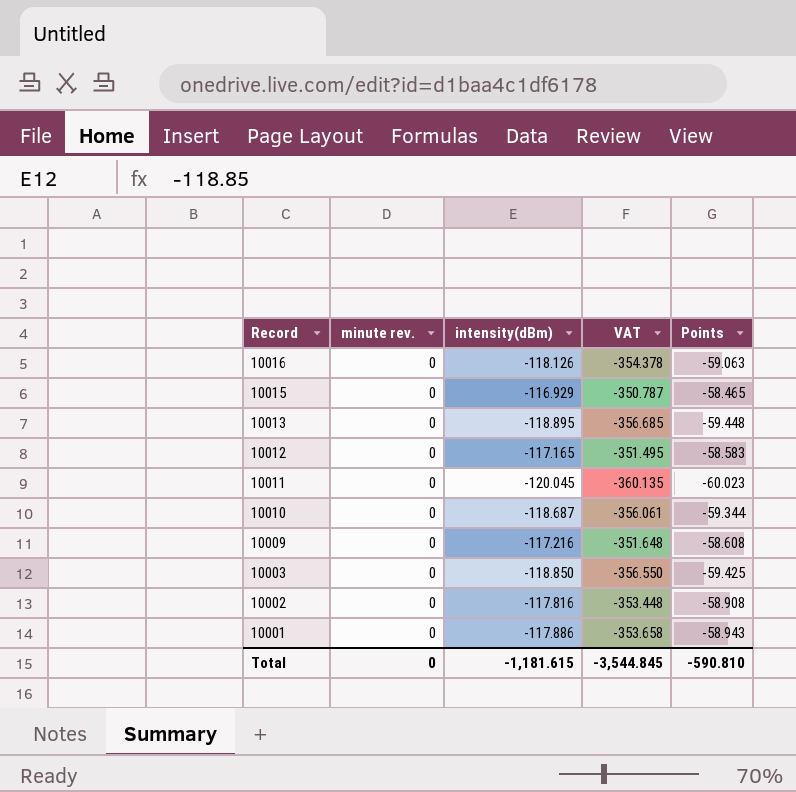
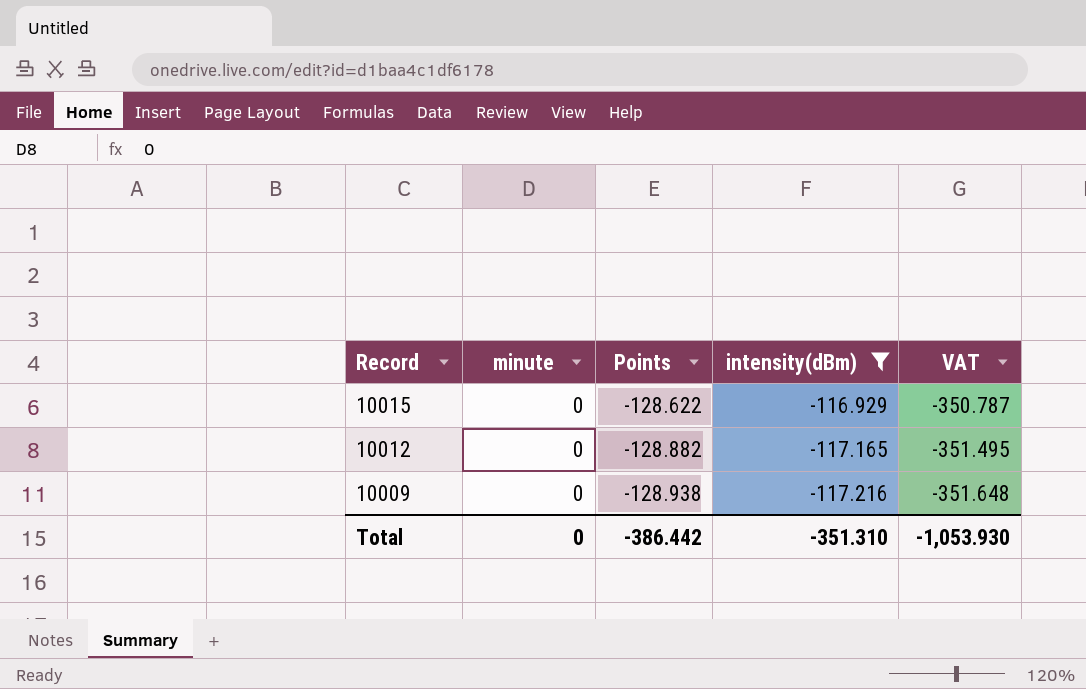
filter: none -> intensity(dBm) >= -117.216
column name: minute rev. -> minute
column Points | formula: [intensity(dBm)] * 0.5 -> [intensity(dBm)] * 1.1
column Points | position: 5 -> 3
Total | Points: -590.810 -> -386.442
Total | intensity(dBm): -1,181.615 -> -351.310
Total | VAT: -3,544.845 -> -1,053.930

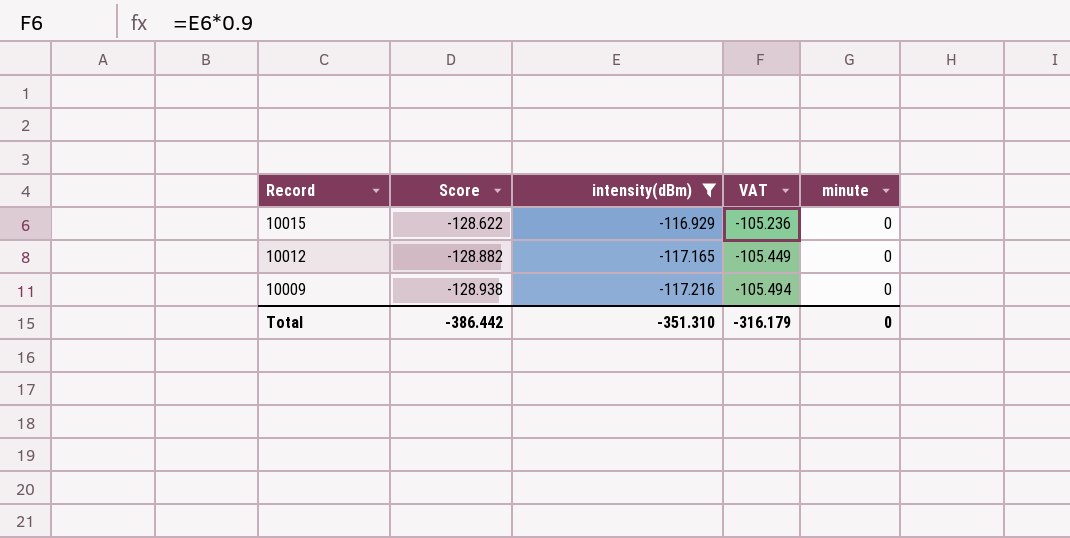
column name: Points -> Score
column VAT | formula: [intensity(dBm)] * 3 -> [intensity(dBm)] * 0.9
column minute | position: 2 -> 5
Total | VAT: -1,053.930 -> -316.179

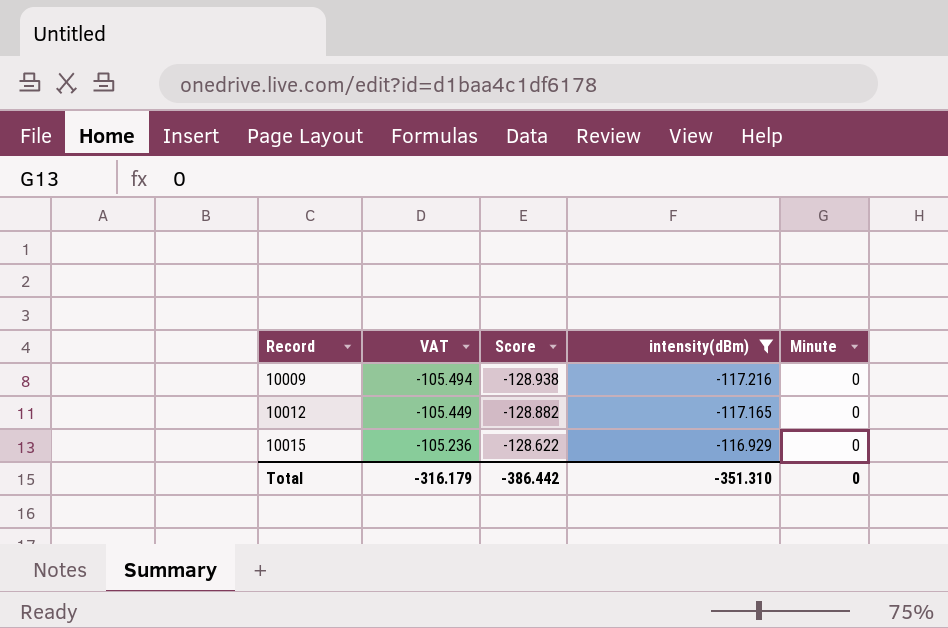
row order: Record descending -> Record ascending
column VAT | position: 4 -> 2
column name: minute -> Minute

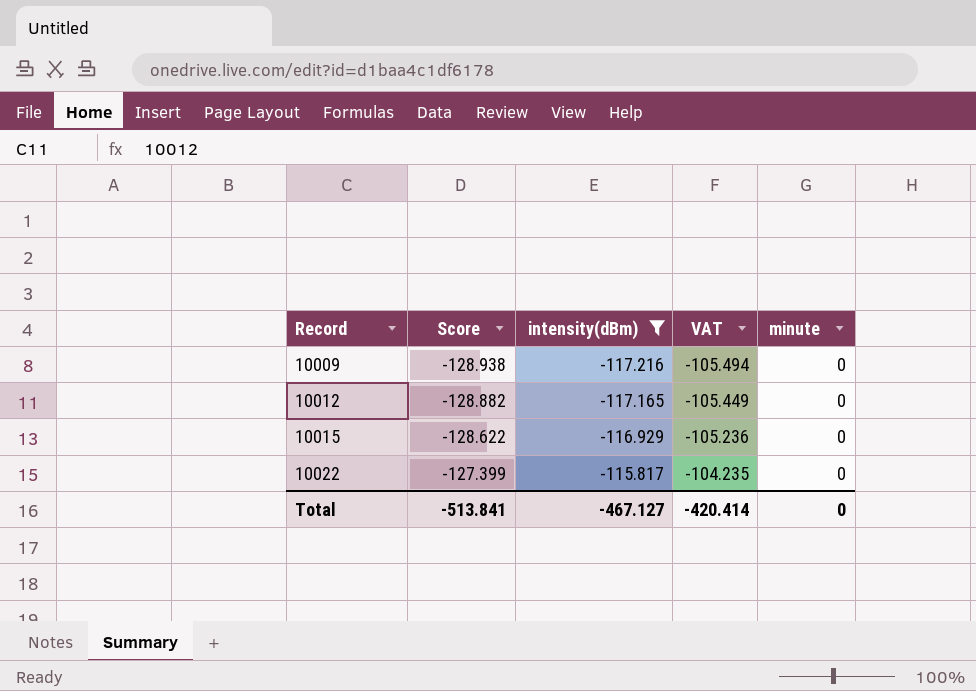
column VAT | position: 2 -> 4
column name: Minute -> minute
row 10022: none -> -127.399 | -115.817 | -104.235 | 0
Total | Score: -386.442 -> -513.841
Total | intensity(dBm): -351.310 -> -467.127
Total | VAT: -316.179 -> -420.414

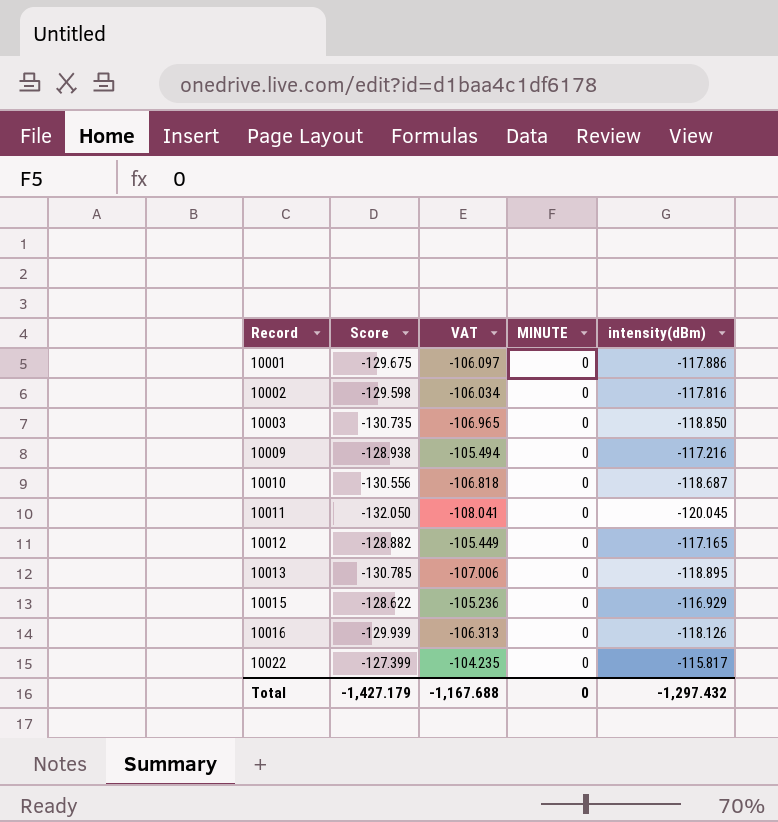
filter: intensity(dBm) >= -117.216 -> none
column name: minute -> MINUTE
column intensity(dBm) | position: 3 -> 5
Total | Score: -513.841 -> -1,427.179
Total | VAT: -420.414 -> -1,167.688
Total | intensity(dBm): -467.127 -> -1,297.432

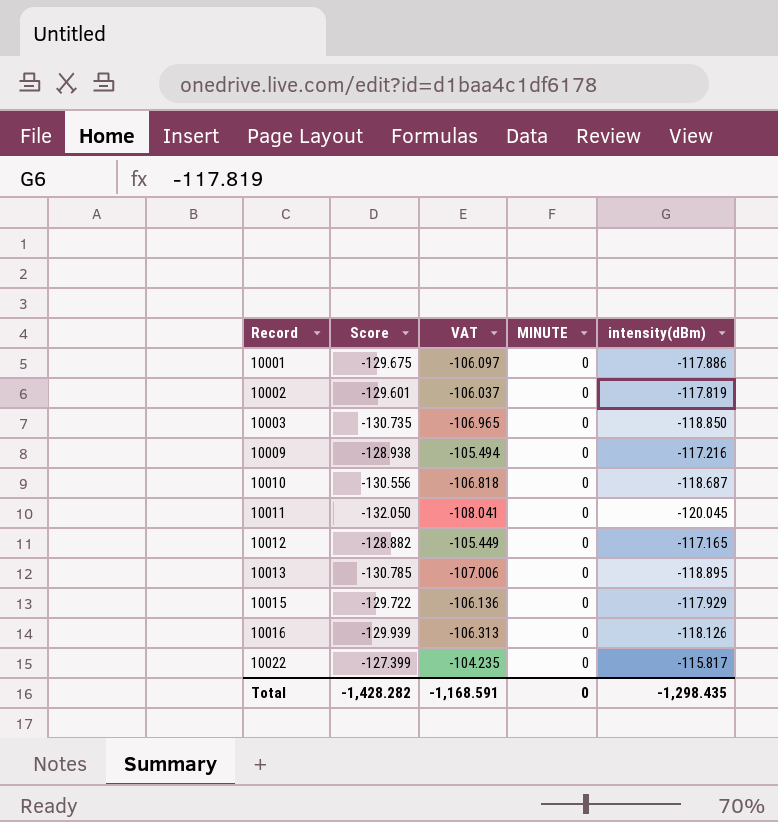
10002 | Score: -129.598 -> -129.601
10002 | VAT: -106.034 -> -106.037
10002 | intensity(dBm): -117.816 -> -117.819
10015 | Score: -128.622 -> -129.722
10015 | VAT: -105.236 -> -106.136
10015 | intensity(dBm): -116.929 -> -117.929
Total | Score: -1,427.179 -> -1,428.282
Total | VAT: -1,167.688 -> -1,168.591
Total | intensity(dBm): -1,297.432 -> -1,298.435

